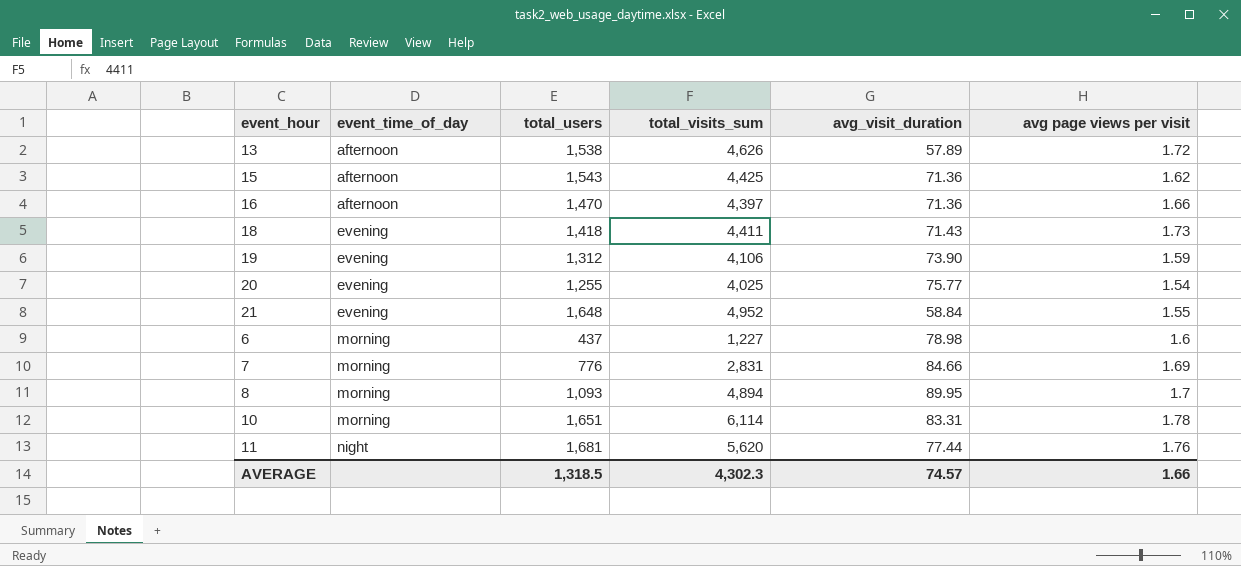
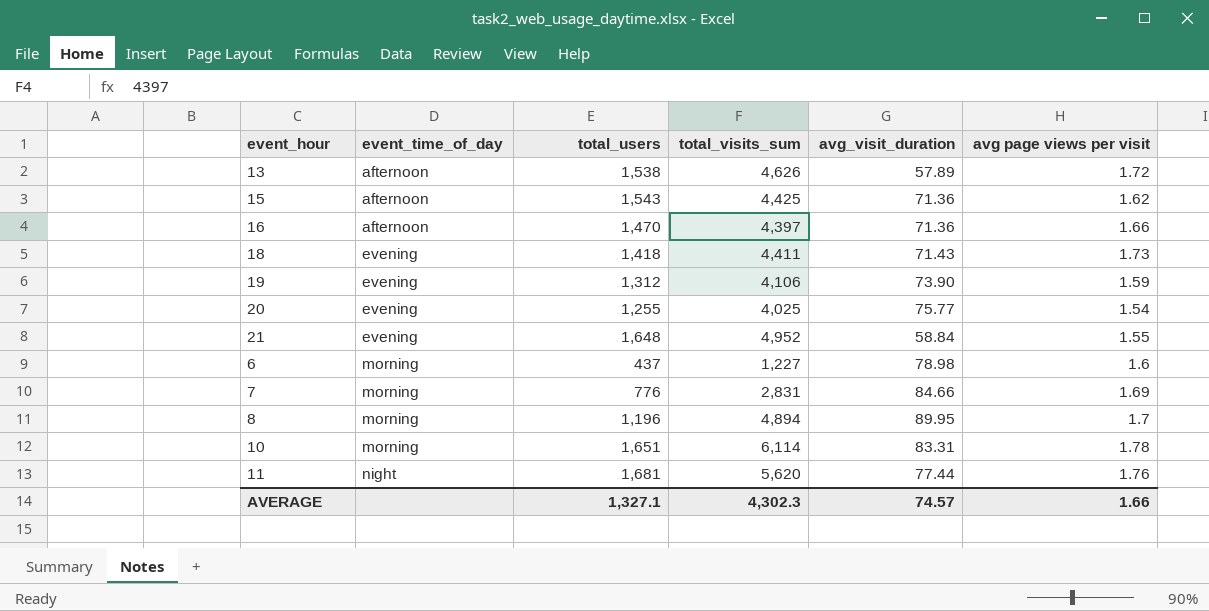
8 | total_users: 1,093 -> 1,196
AVERAGE | total_users: 1,318.5 -> 1,327.1

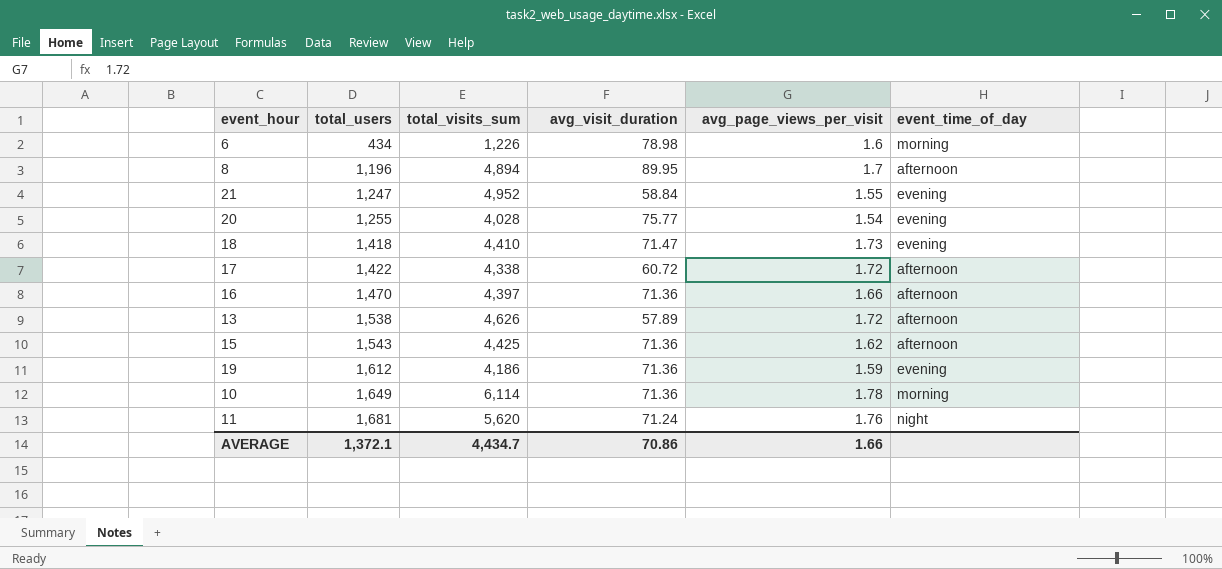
row order: event_time_of_day ascending -> total_users ascending
column name: avg page views per visit -> avg_page_views_per_visit
column event_time_of_day | position: 2 -> 6
row 7: morning | 776 | 2,831 | 84.66 | 1.69 -> none
6 | total_users: 437 -> 434
6 | total_visits_sum: 1,227 -> 1,226
8 | event_time_of_day: morning -> afternoon
21 | total_users: 1,648 -> 1,247
20 | total_visits_sum: 4,025 -> 4,028
18 | total_visits_sum: 4,411 -> 4,410
18 | avg_visit_duration: 71.43 -> 71.47
row 17: none -> 1,422 | 4,338 | 60.72 | 1.72 | afternoon
19 | total_users: 1,312 -> 1,612
19 | total_visits_sum: 4,106 -> 4,186
19 | avg_visit_duration: 73.90 -> 71.36
10 | total_users: 1,651 -> 1,649
10 | avg_visit_duration: 83.31 -> 71.36
11 | avg_visit_duration: 77.44 -> 71.24
AVERAGE | total_users: 1,327.1 -> 1,372.1
AVERAGE | total_visits_sum: 4,302.3 -> 4,434.7
AVERAGE | avg_visit_duration: 74.57 -> 70.86

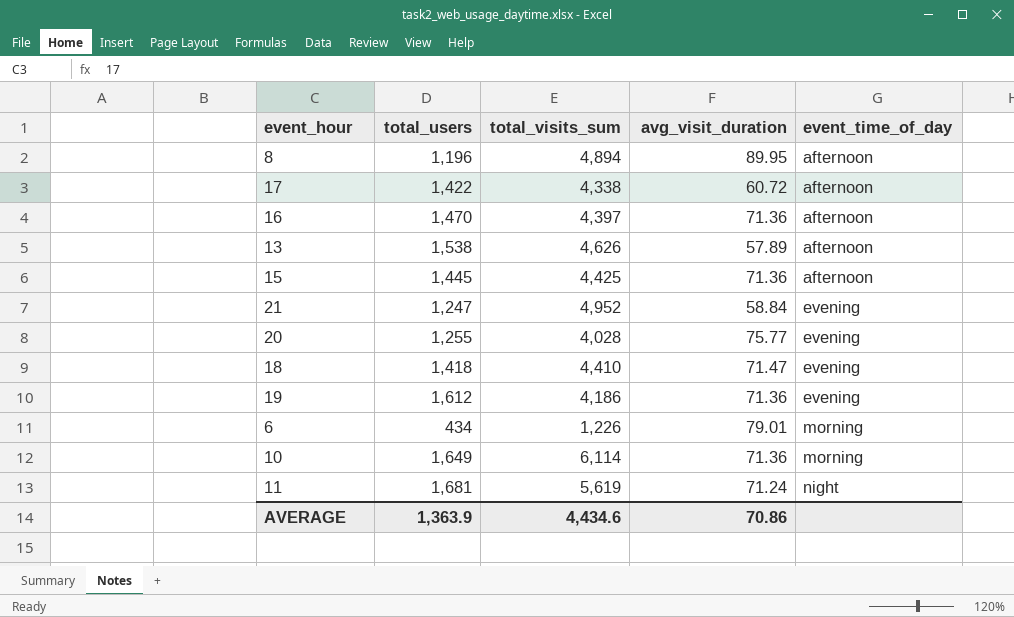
row order: total_users ascending -> event_time_of_day ascending
column avg_page_views_per_visit | position: 5 -> none
15 | total_users: 1,543 -> 1,445
6 | avg_visit_duration: 78.98 -> 79.01
11 | total_visits_sum: 5,620 -> 5,619
AVERAGE | total_users: 1,372.1 -> 1,363.9
AVERAGE | total_visits_sum: 4,434.7 -> 4,434.6

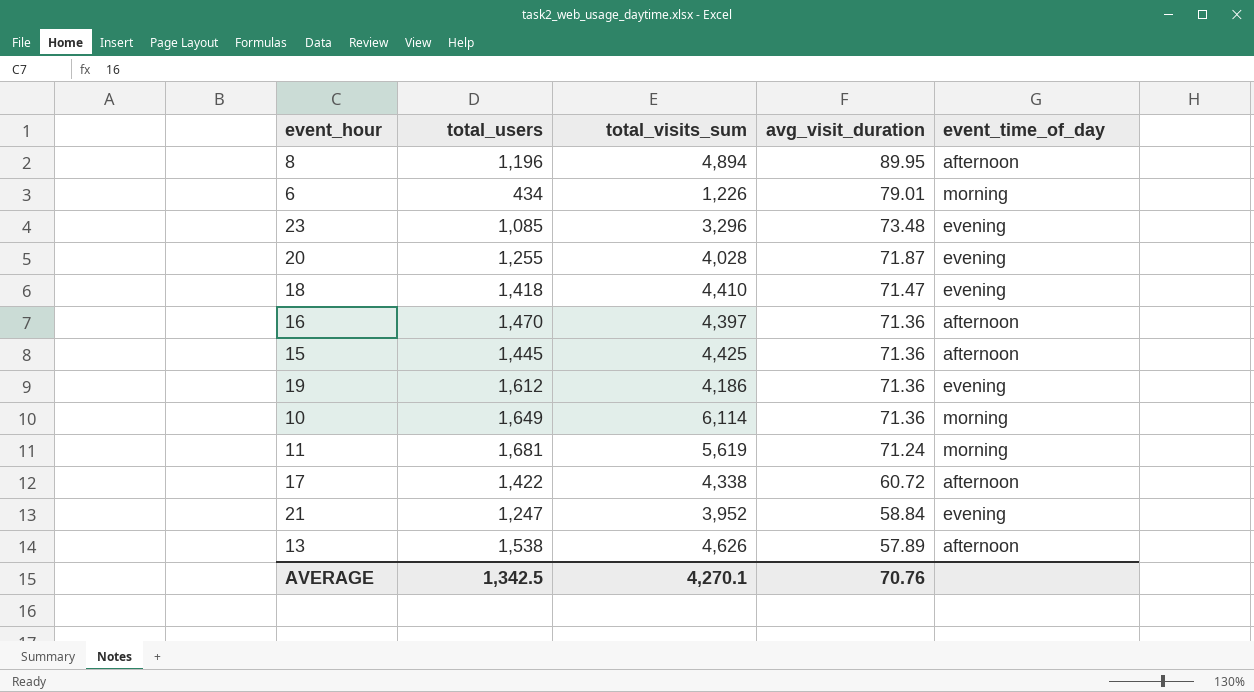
row order: event_time_of_day ascending -> avg_visit_duration descending
row 23: none -> 1,085 | 3,296 | 73.48 | evening
20 | avg_visit_duration: 75.77 -> 71.87
11 | event_time_of_day: night -> morning
21 | total_visits_sum: 4,952 -> 3,952
AVERAGE | total_users: 1,363.9 -> 1,342.5
AVERAGE | total_visits_sum: 4,434.6 -> 4,270.1
AVERAGE | avg_visit_duration: 70.86 -> 70.76

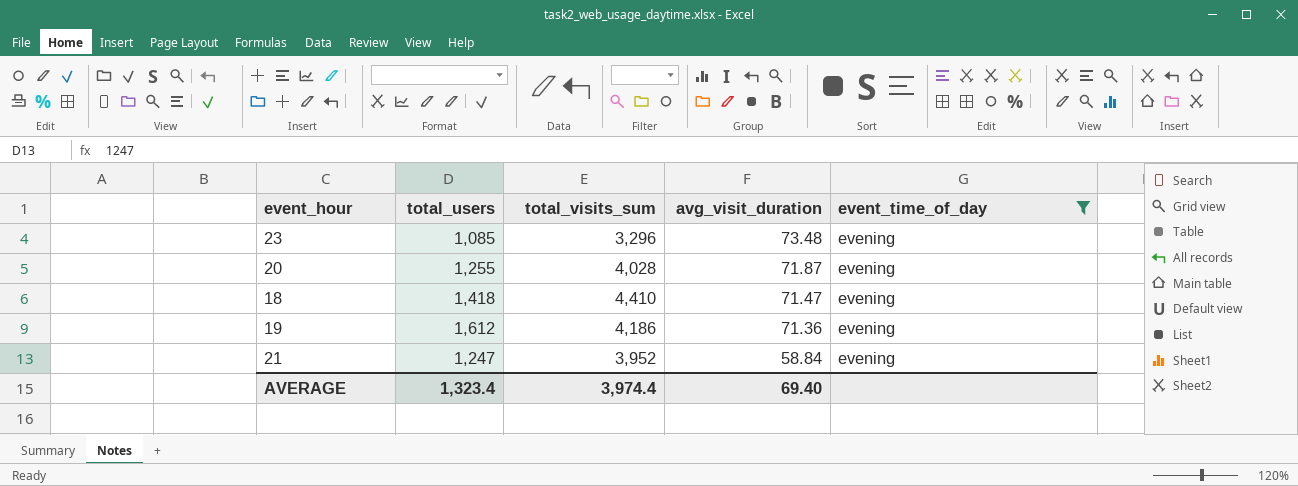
filter: none -> event_time_of_day = evening
AVERAGE | total_users: 1,342.5 -> 1,323.4
AVERAGE | total_visits_sum: 4,270.1 -> 3,974.4
AVERAGE | avg_visit_duration: 70.76 -> 69.40

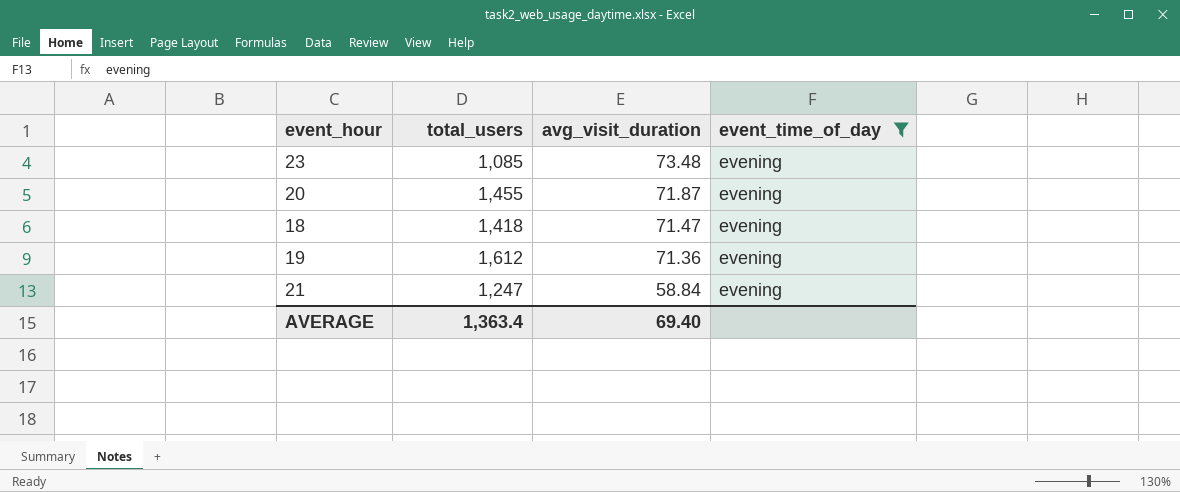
column total_visits_sum | position: 3 -> none
20 | total_users: 1,255 -> 1,455
AVERAGE | total_users: 1,323.4 -> 1,363.4

